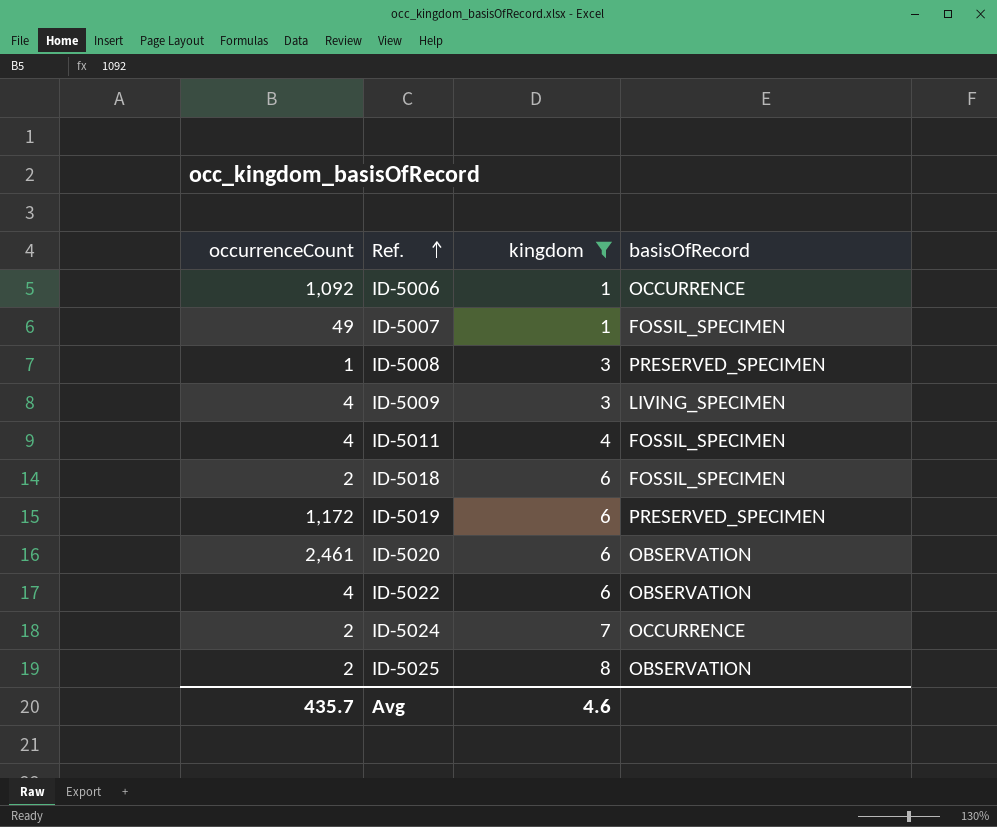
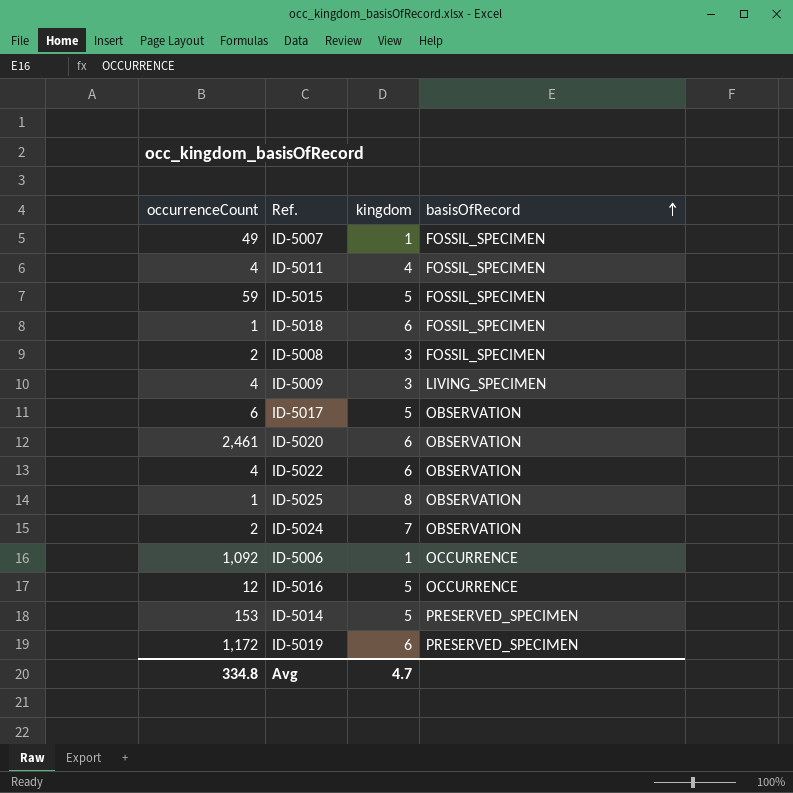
filter: kingdom != 5 -> none
row order: Ref. ascending -> basisOfRecord ascending
ID-5018 | occurrenceCount: 2 -> 1
ID-5008 | occurrenceCount: 1 -> 2
ID-5008 | basisOfRecord: PRESERVED_SPECIMEN -> FOSSIL_SPECIMEN
ID-5025 | occurrenceCount: 2 -> 1
ID-5024 | basisOfRecord: OCCURRENCE -> OBSERVATION
Avg | occurrenceCount: 435.7 -> 334.8
Avg | kingdom: 4.6 -> 4.7

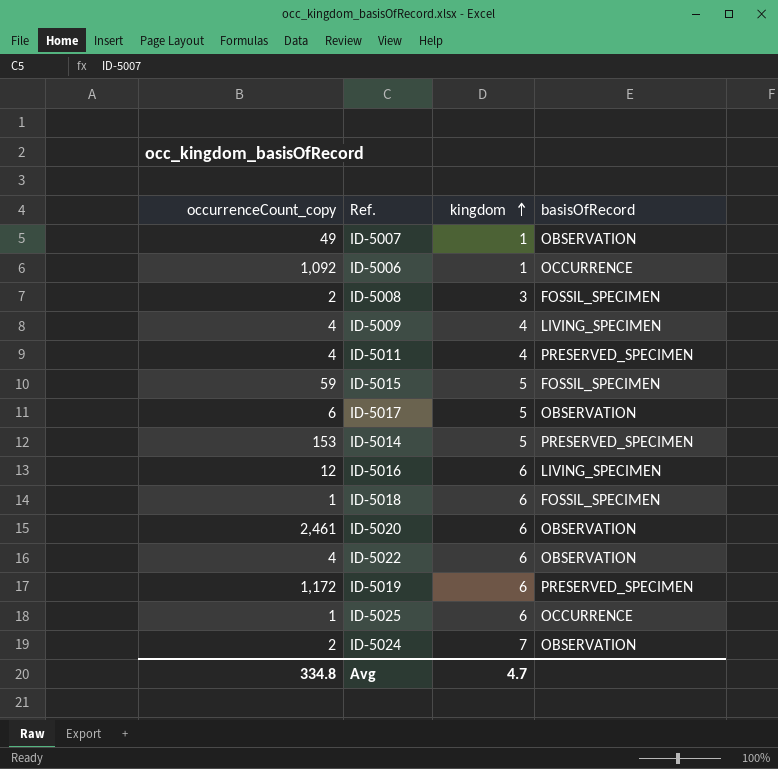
row order: basisOfRecord ascending -> kingdom ascending
column name: occurrenceCount -> occurrenceCount_copy
ID-5007 | basisOfRecord: FOSSIL_SPECIMEN -> OBSERVATION
ID-5009 | kingdom: 3 -> 4
ID-5011 | basisOfRecord: FOSSIL_SPECIMEN -> PRESERVED_SPECIMEN
ID-5016 | kingdom: 5 -> 6
ID-5016 | basisOfRecord: OCCURRENCE -> LIVING_SPECIMEN
ID-5025 | kingdom: 8 -> 6
ID-5025 | basisOfRecord: OBSERVATION -> OCCURRENCE

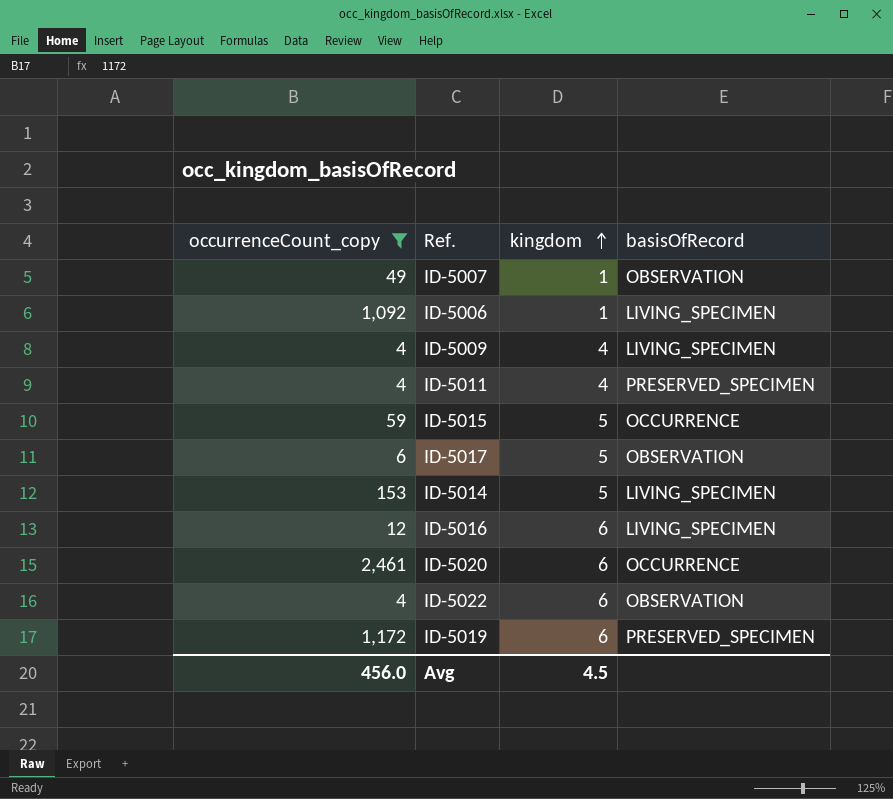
filter: none -> occurrenceCount_copy >= 4
ID-5006 | basisOfRecord: OCCURRENCE -> LIVING_SPECIMEN
ID-5015 | basisOfRecord: FOSSIL_SPECIMEN -> OCCURRENCE
ID-5014 | basisOfRecord: PRESERVED_SPECIMEN -> LIVING_SPECIMEN
ID-5020 | basisOfRecord: OBSERVATION -> OCCURRENCE
Avg | occurrenceCount_copy: 334.8 -> 456.0
Avg | kingdom: 4.7 -> 4.5

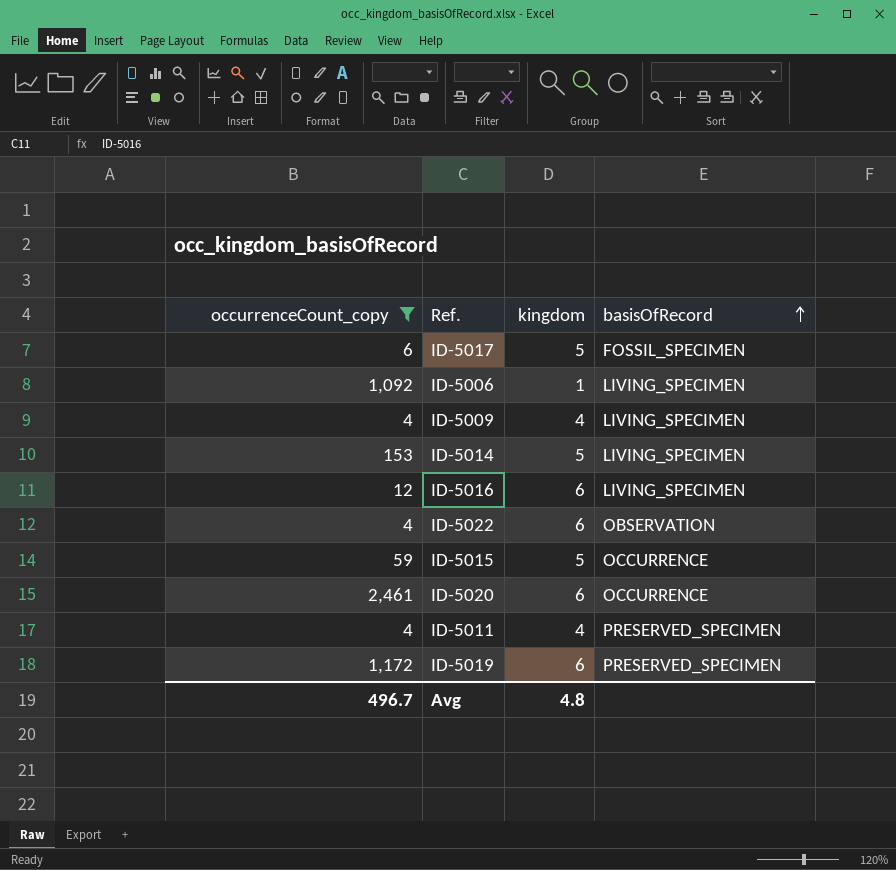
row order: kingdom ascending -> basisOfRecord ascending
row ID-5007: 49 | 1 | OBSERVATION -> none
ID-5017 | basisOfRecord: OBSERVATION -> FOSSIL_SPECIMEN
Avg | occurrenceCount_copy: 456.0 -> 496.7
Avg | kingdom: 4.5 -> 4.8

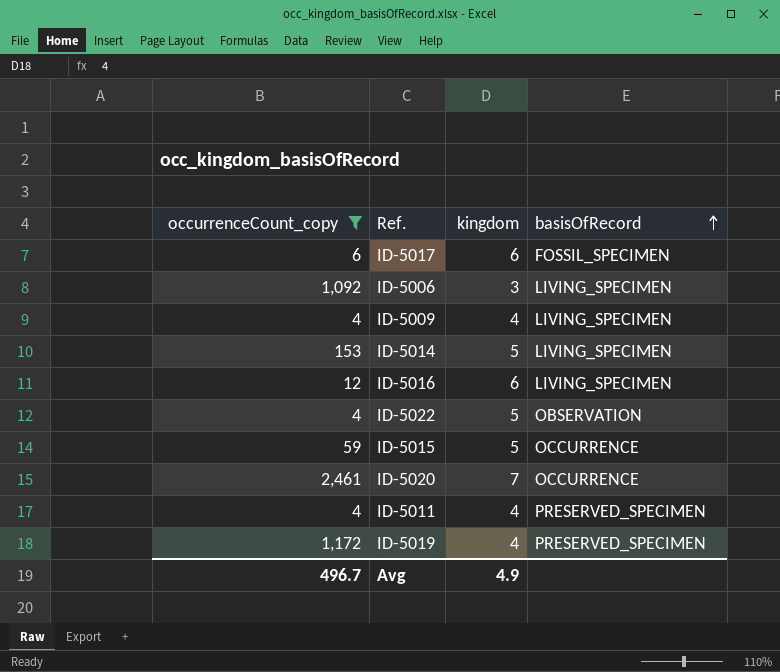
ID-5017 | kingdom: 5 -> 6
ID-5006 | kingdom: 1 -> 3
ID-5022 | kingdom: 6 -> 5
ID-5020 | kingdom: 6 -> 7
ID-5019 | kingdom: 6 -> 4
Avg | kingdom: 4.8 -> 4.9

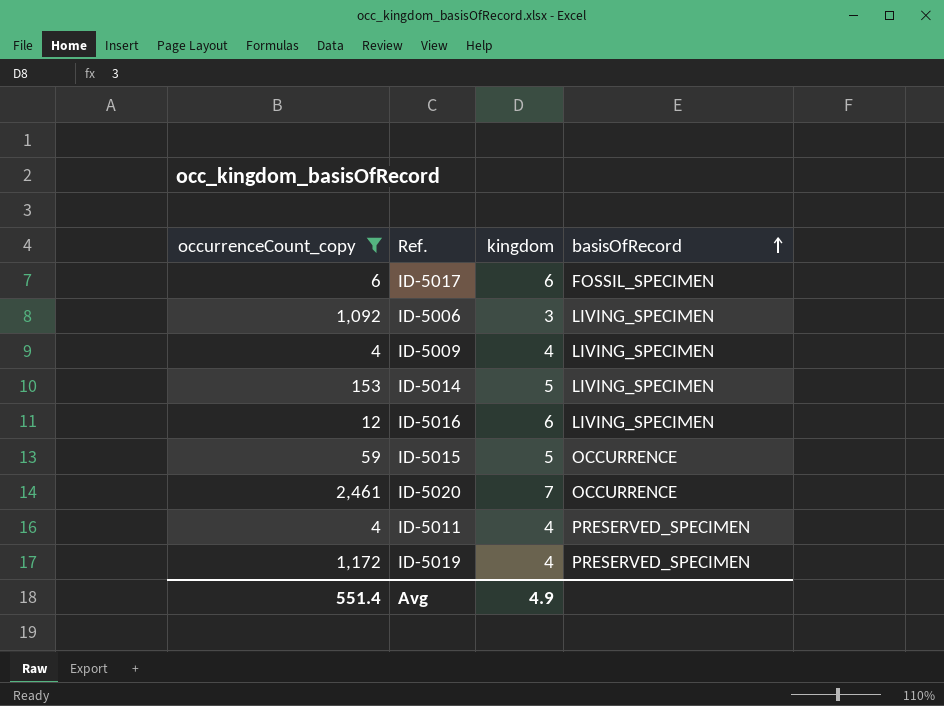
row ID-5022: 4 | 5 | OBSERVATION -> none
Avg | occurrenceCount_copy: 496.7 -> 551.4

